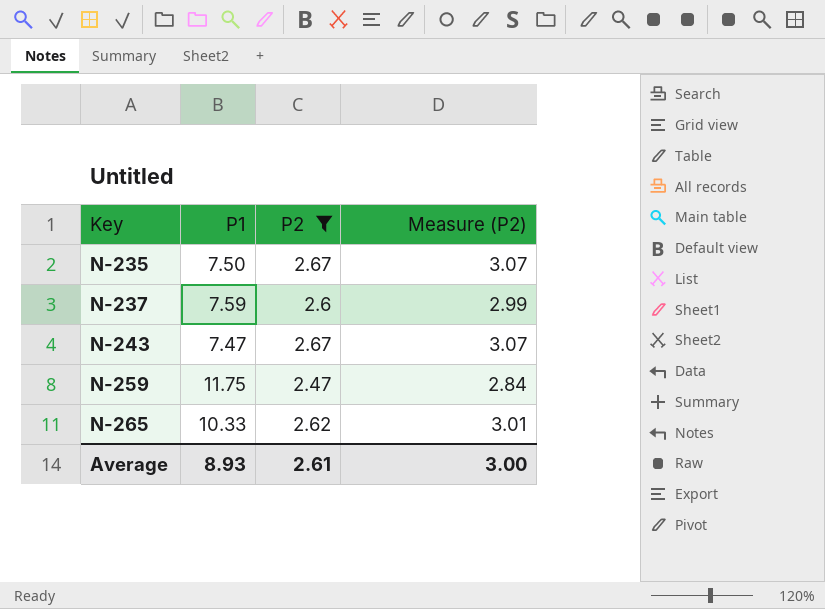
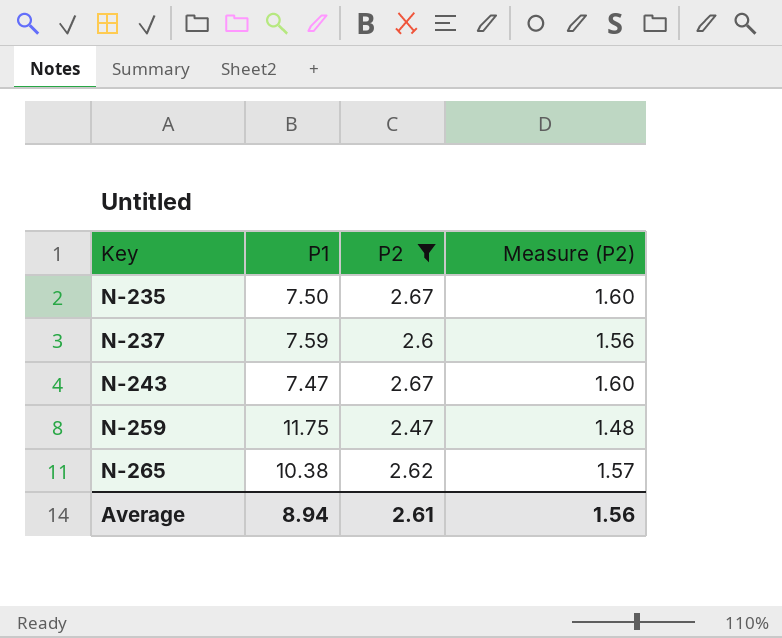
column Measure (P2) | formula: [P2] * 1.15 -> [P2] * 0.6
N-265 | P1: 10.33 -> 10.38
Average | P1: 8.93 -> 8.94
Average | Measure (P2): 3.00 -> 1.56

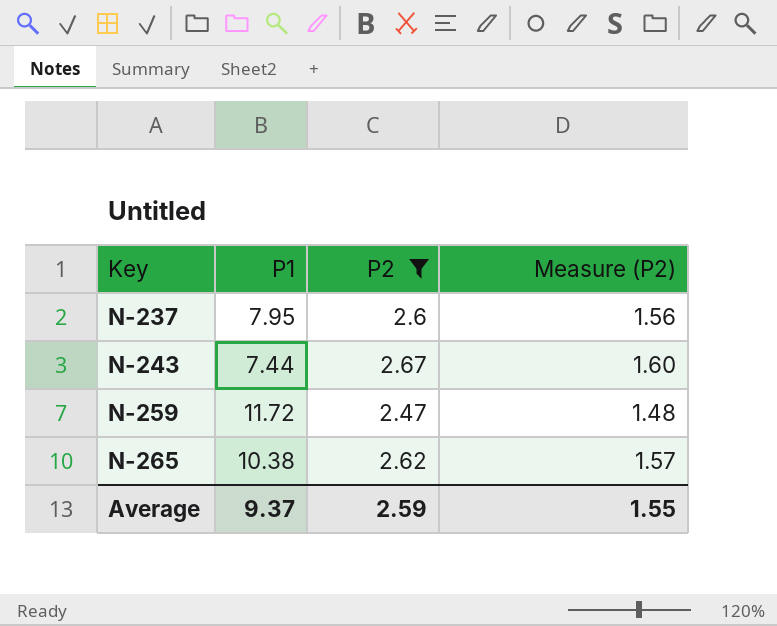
row N-235: 7.50 | 2.67 | 1.60 -> none
N-237 | P1: 7.59 -> 7.95
N-243 | P1: 7.47 -> 7.44
N-259 | P1: 11.75 -> 11.72
Average | P1: 8.94 -> 9.37
Average | P2: 2.61 -> 2.59
Average | Measure (P2): 1.56 -> 1.55

